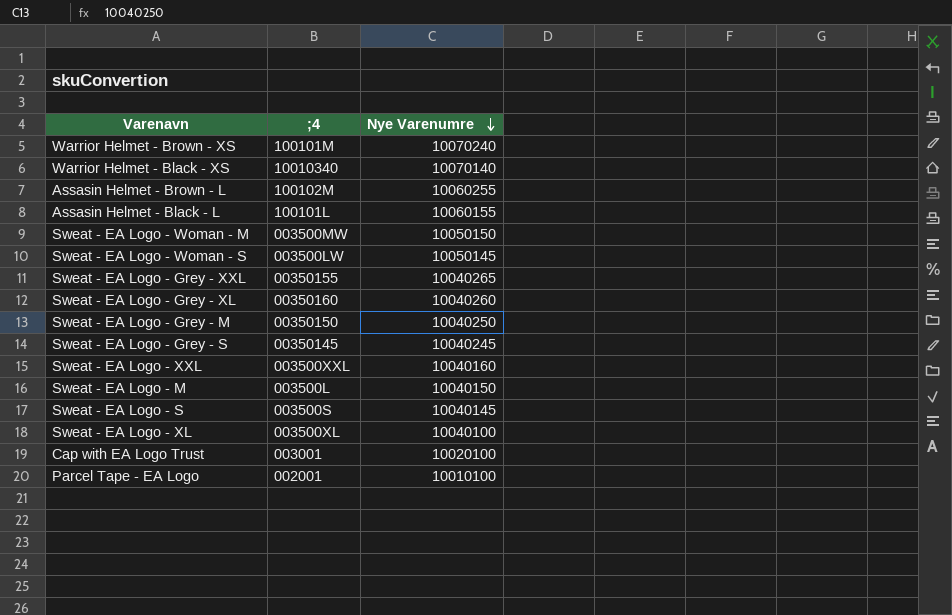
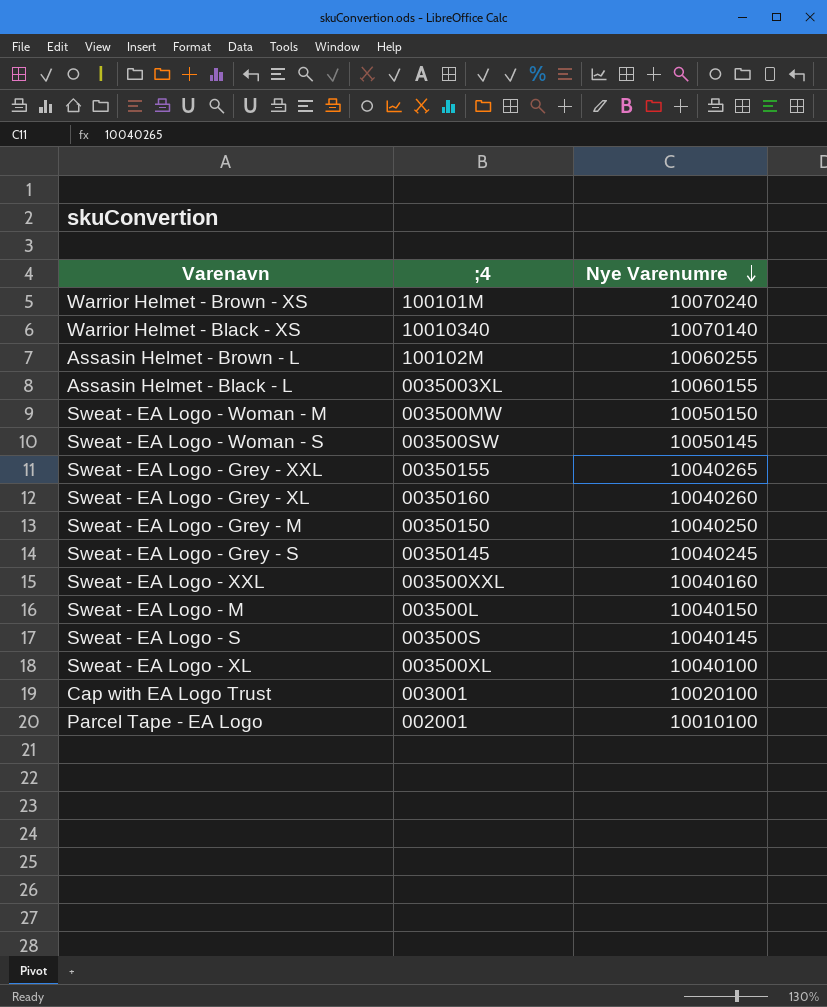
Assasin Helmet - Black - L | ;4: 100101L -> 0035003XL
Sweat - EA Logo - Woman - S | ;4: 003500LW -> 003500SW

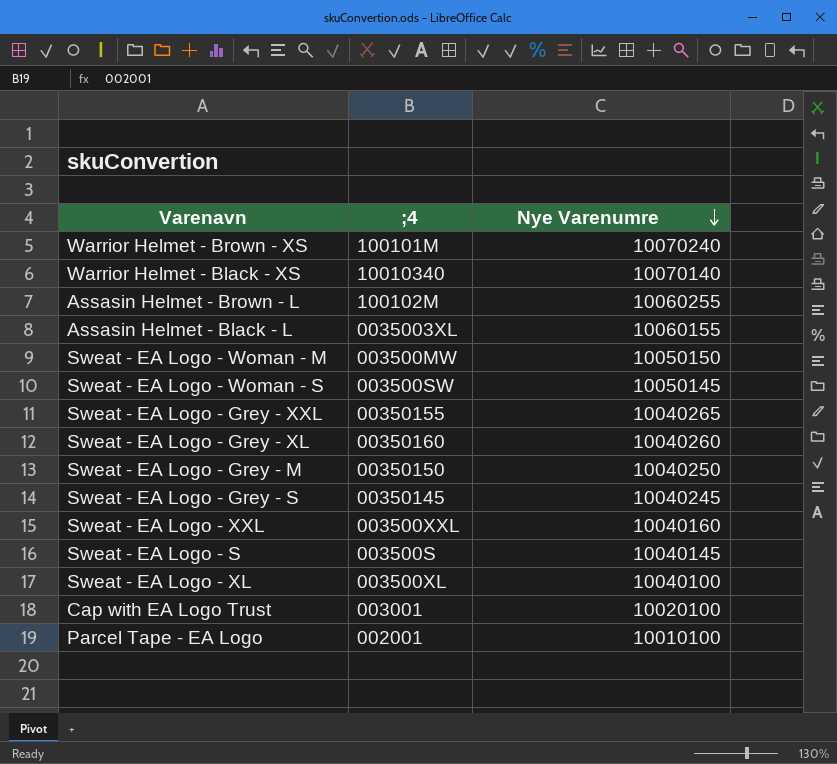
row Sweat - EA Logo - M: 003500L | 10040150 -> none

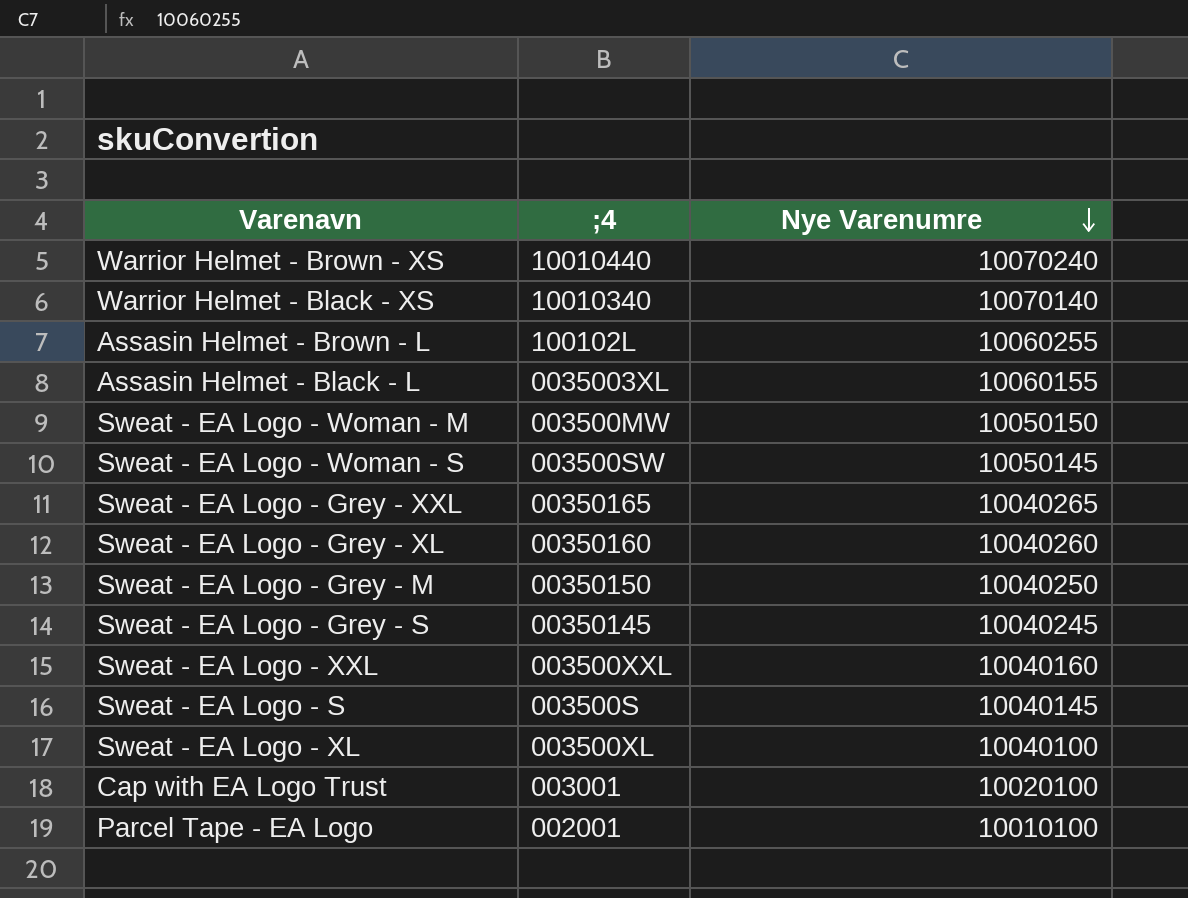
Warrior Helmet - Brown - XS | ;4: 100101M -> 10010440
Assasin Helmet - Brown - L | ;4: 100102M -> 100102L
Sweat - EA Logo - Grey - XXL | ;4: 00350155 -> 00350165

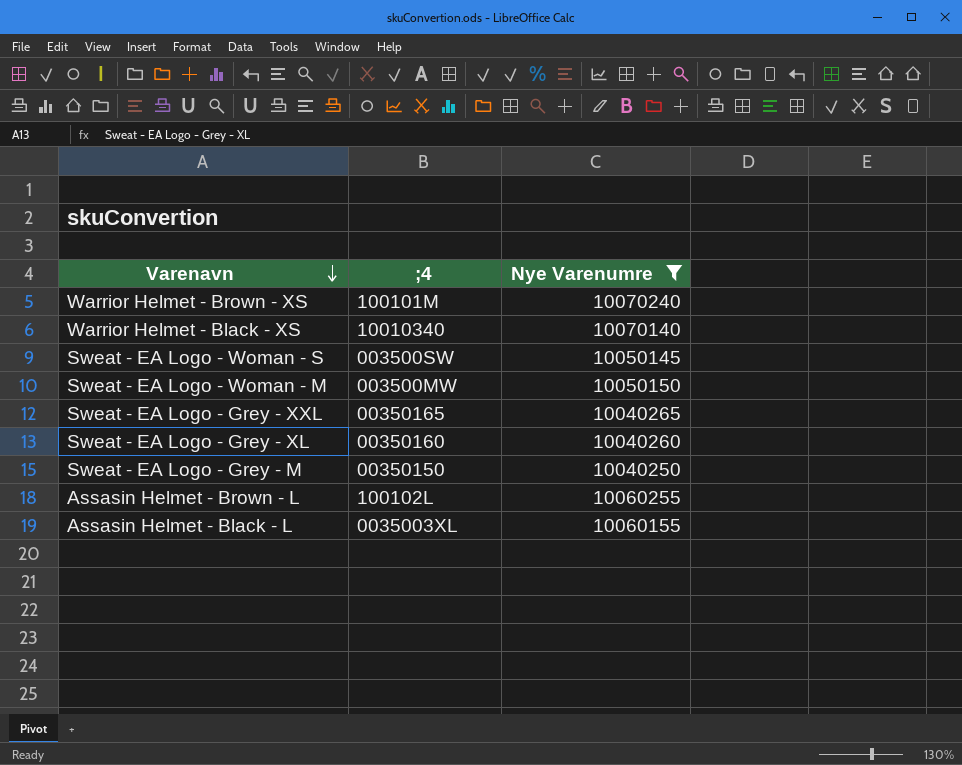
filter: none -> Nye Varenumre >= 10040250
row order: Nye Varenumre descending -> Varenavn descending
Warrior Helmet - Brown - XS | ;4: 10010440 -> 100101M

